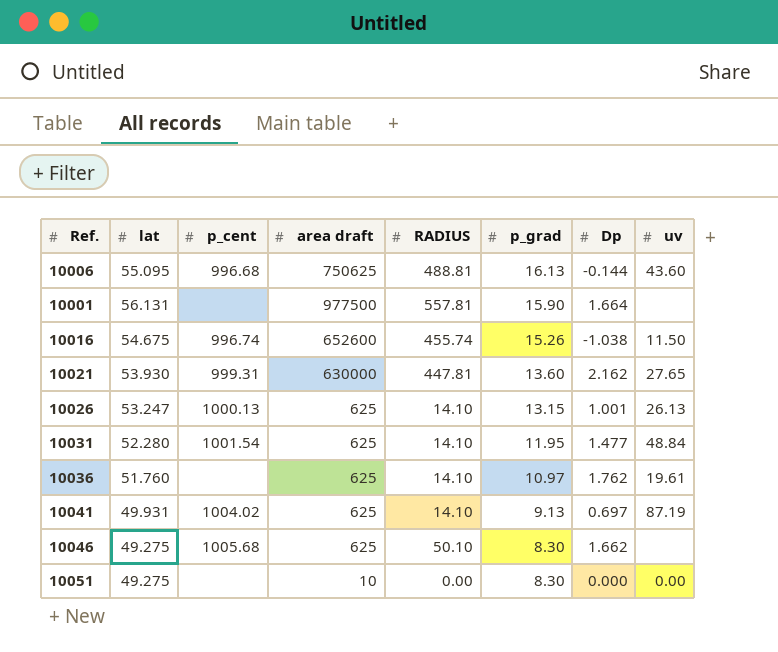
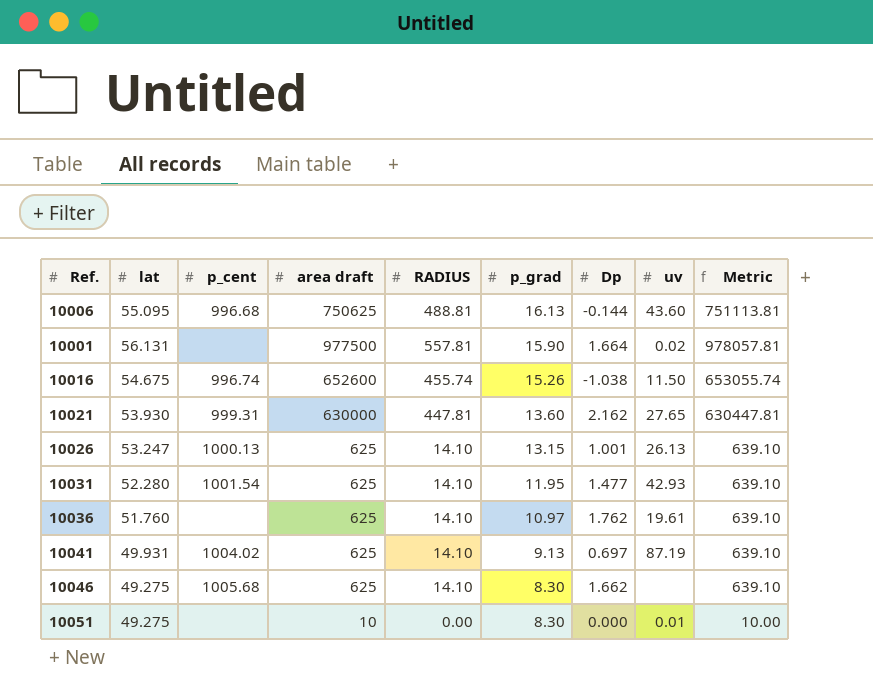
column Metric | formula: none -> [area draft] + [RADIUS]
10001 | uv: none -> 0.02
10031 | uv: 48.84 -> 42.93
10046 | RADIUS: 50.10 -> 14.10
10051 | uv: 0.00 -> 0.01

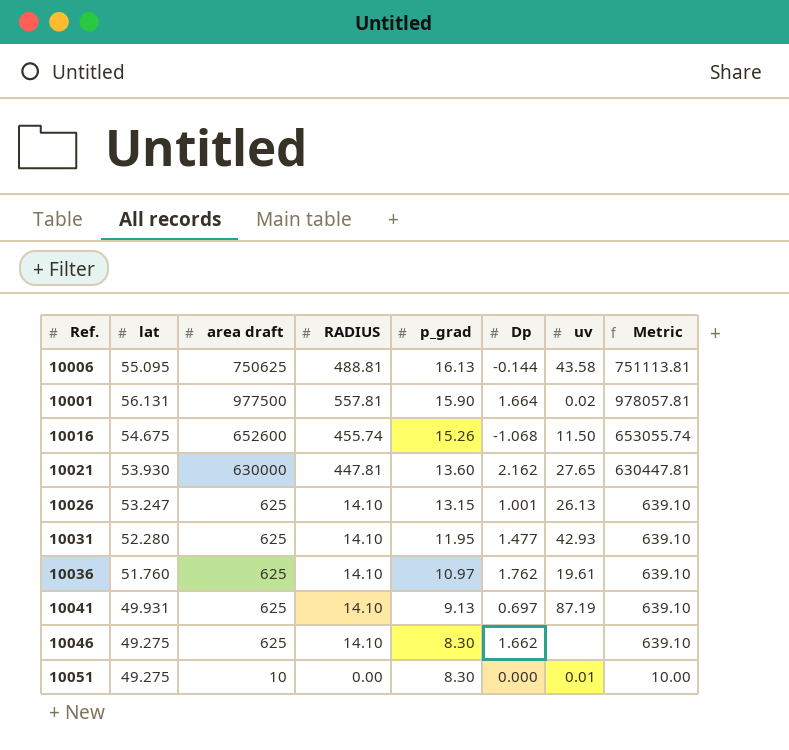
column p_cent | position: 3 -> none
10006 | uv: 43.60 -> 43.58
10016 | Dp: -1.038 -> -1.068

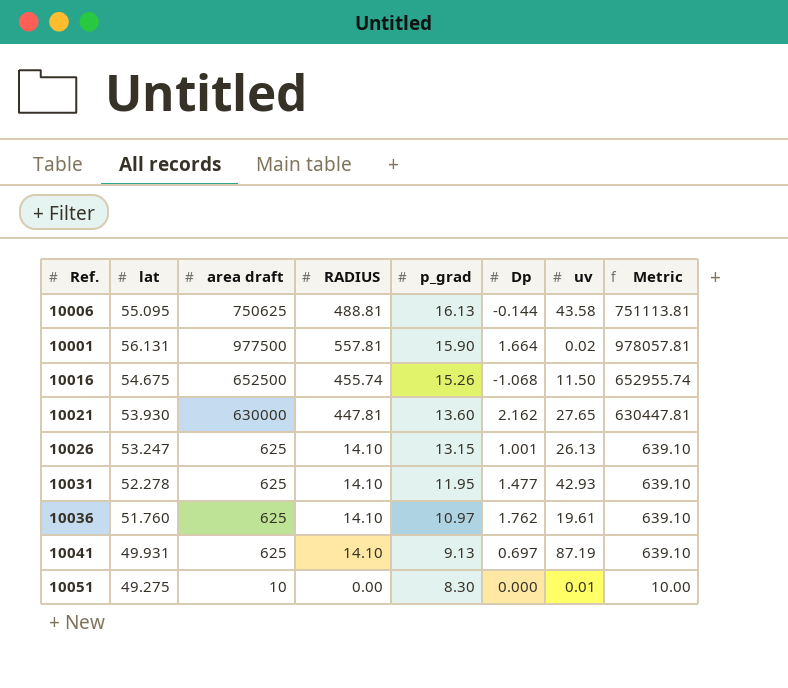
row 10046: 49.275 | 625 | 14.10 | 8.30 | 1.662 | none | 639.10 -> none
10016 | area draft: 652600 -> 652500
10016 | Metric: 653055.74 -> 652955.74
10031 | lat: 52.280 -> 52.278

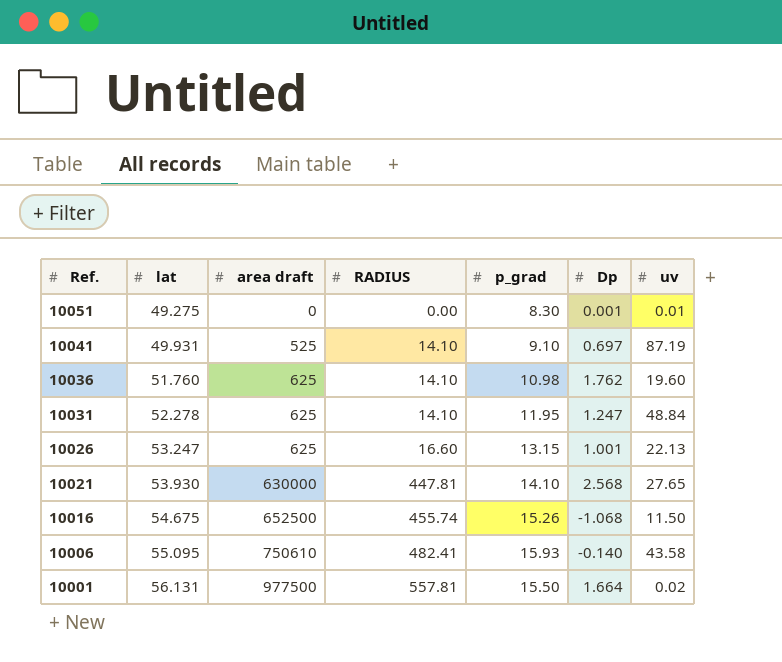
row order: p_grad descending -> Ref. descending
column Metric | formula: [area draft] + [RADIUS] -> none
10051 | area draft: 10 -> 0
10051 | Dp: 0.000 -> 0.001
10041 | area draft: 625 -> 525
10041 | p_grad: 9.13 -> 9.10
10036 | p_grad: 10.97 -> 10.98
10036 | uv: 19.61 -> 19.60
10031 | Dp: 1.477 -> 1.247
10031 | uv: 42.93 -> 48.84
10026 | RADIUS: 14.10 -> 16.60
10026 | uv: 26.13 -> 22.13
10021 | p_grad: 13.60 -> 14.10
10021 | Dp: 2.162 -> 2.568
10006 | area draft: 750625 -> 750610
10006 | RADIUS: 488.81 -> 482.41
10006 | p_grad: 16.13 -> 15.93
10006 | Dp: -0.144 -> -0.140
10001 | p_grad: 15.90 -> 15.50

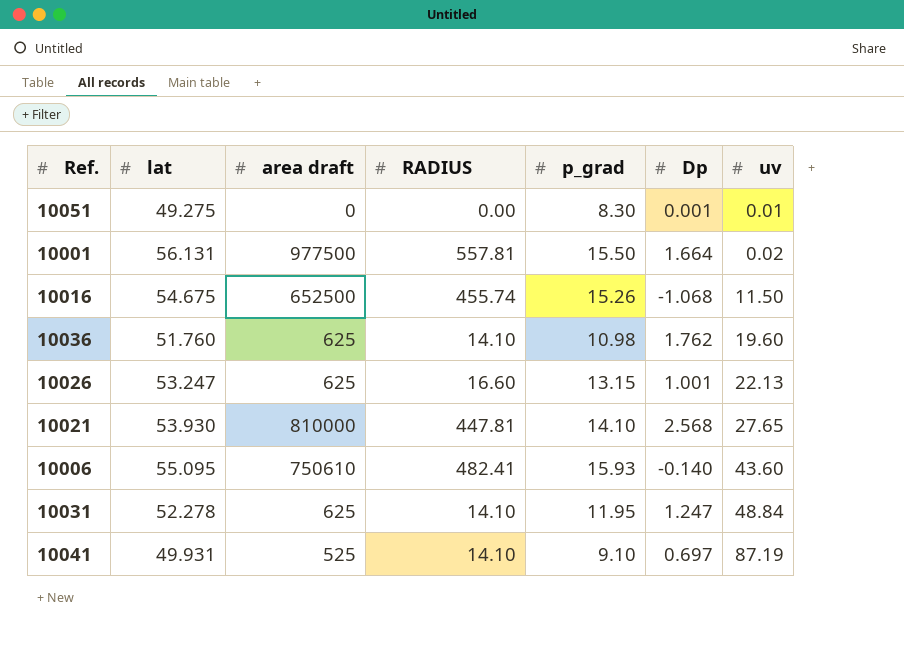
row order: Ref. descending -> uv ascending
10021 | area draft: 630000 -> 810000
10006 | uv: 43.58 -> 43.60

